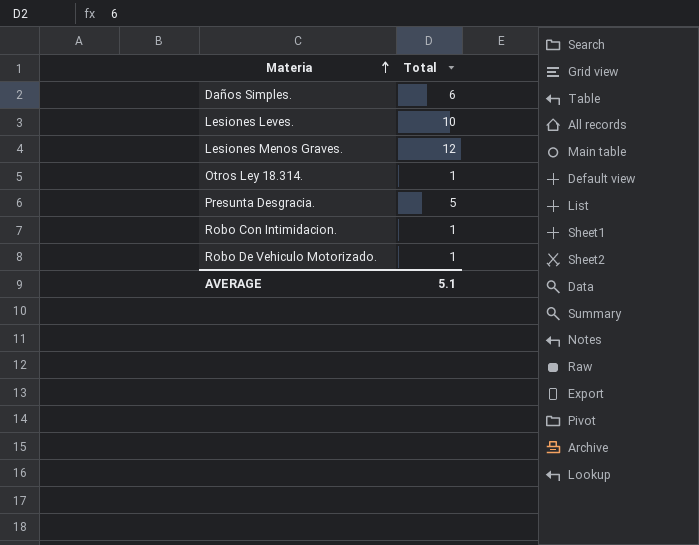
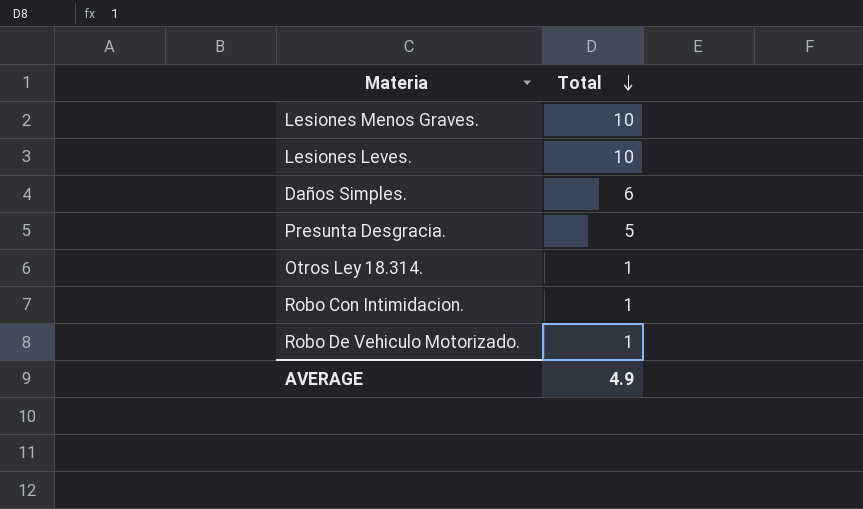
row order: Materia ascending -> Total descending
Lesiones Menos Graves. | Total: 12 -> 10
AVERAGE | Total: 5.1 -> 4.9

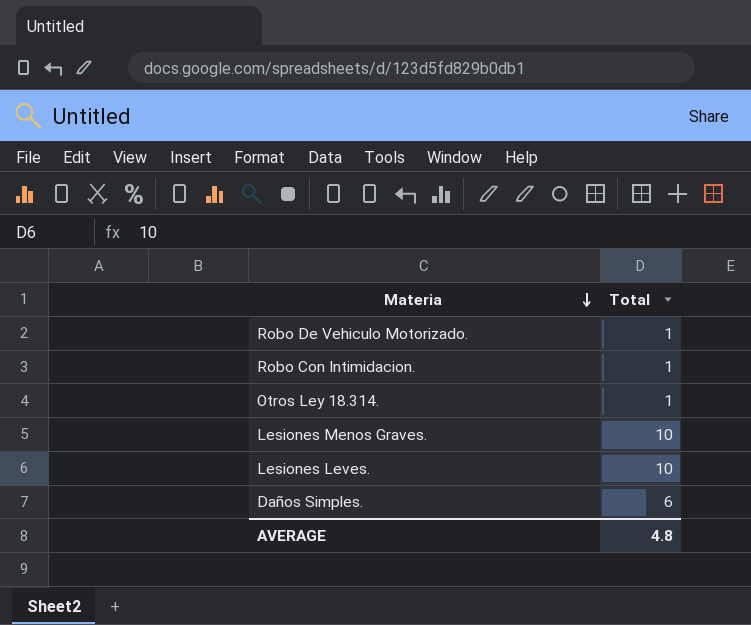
row order: Total descending -> Materia descending
row Presunta Desgracia.: 5 -> none
AVERAGE | Total: 4.9 -> 4.8

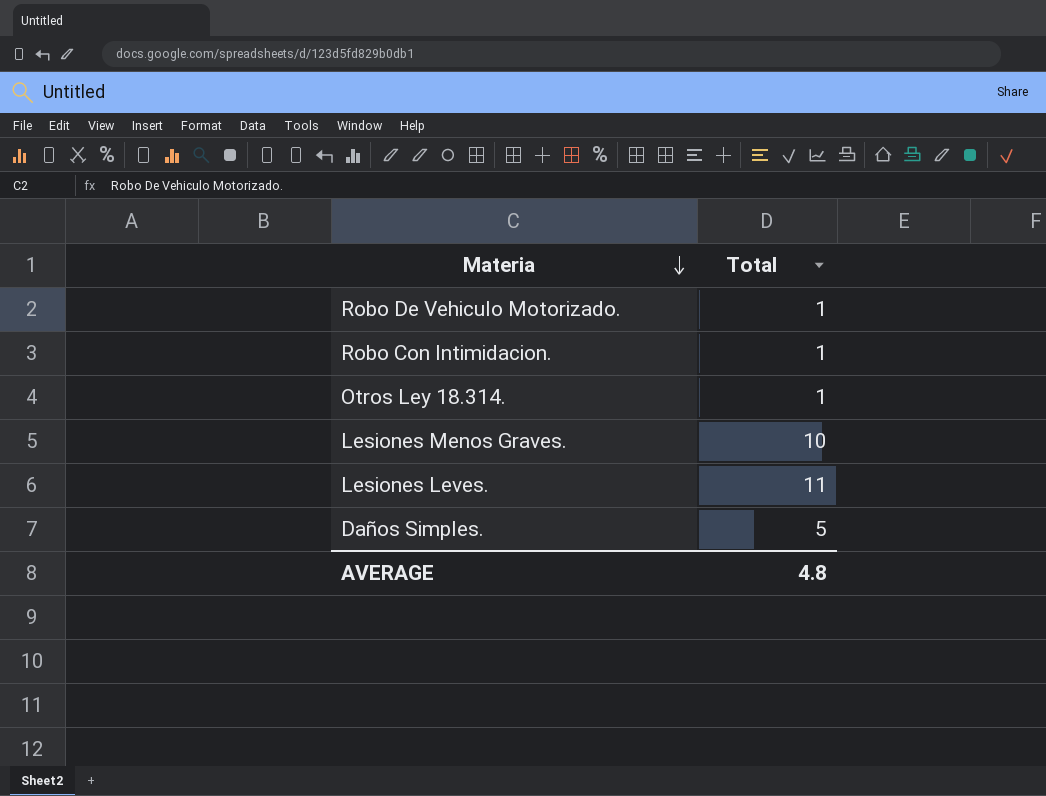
Lesiones Leves. | Total: 10 -> 11
Daños Simples. | Total: 6 -> 5

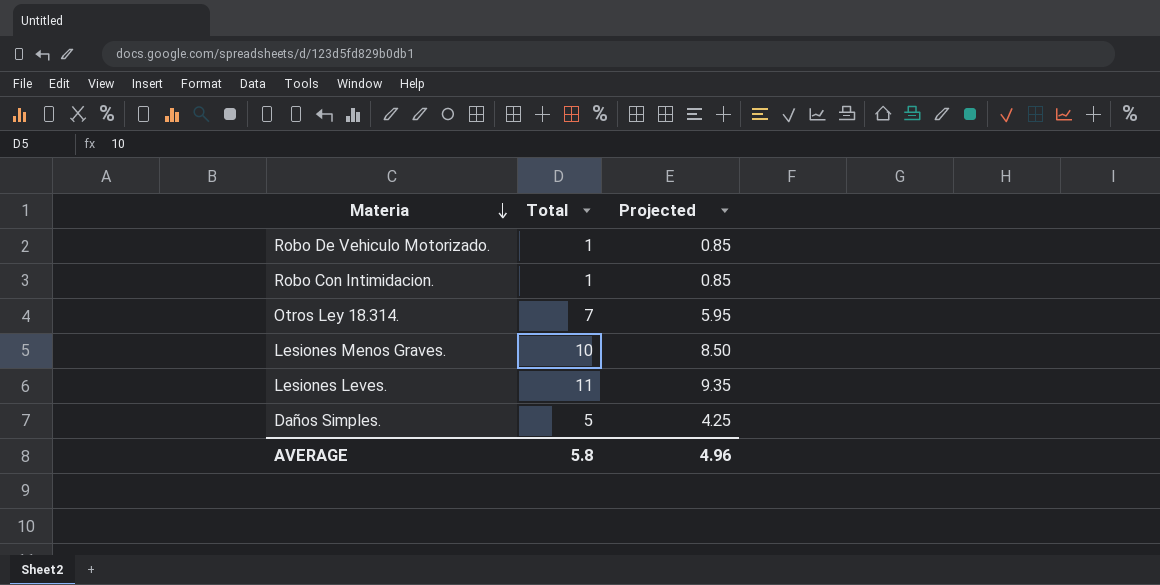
column Projected | formula: none -> [Total] * 0.85
Otros Ley 18.314. | Total: 1 -> 7
AVERAGE | Total: 4.8 -> 5.8

